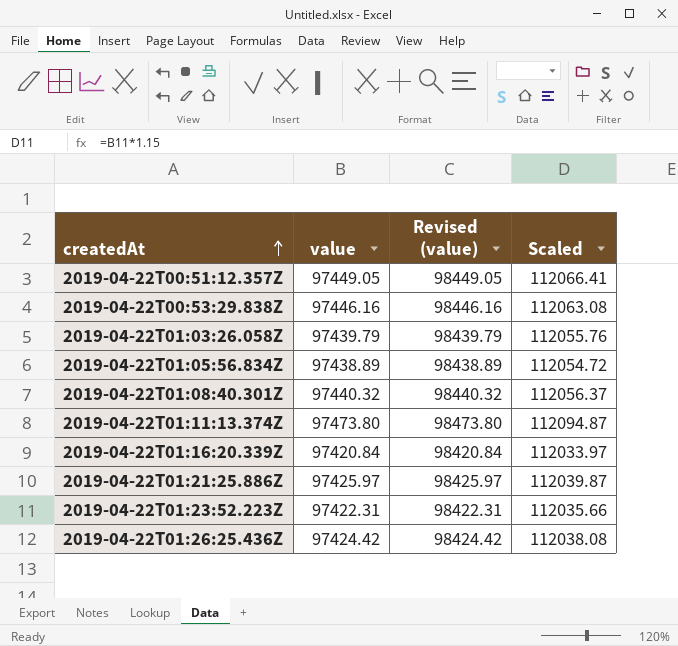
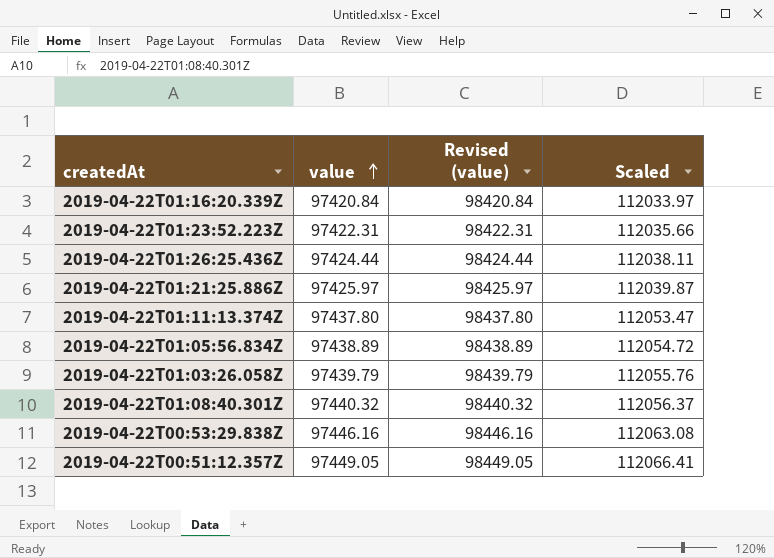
row order: createdAt ascending -> value ascending
2019-04-22T01:26:25.436Z | value: 97424.42 -> 97424.44
2019-04-22T01:26:25.436Z | Revised (value): 98424.42 -> 98424.44
2019-04-22T01:26:25.436Z | Scaled: 112038.08 -> 112038.11
2019-04-22T01:11:13.374Z | value: 97473.80 -> 97437.80
2019-04-22T01:11:13.374Z | Revised (value): 98473.80 -> 98437.80
2019-04-22T01:11:13.374Z | Scaled: 112094.87 -> 112053.47

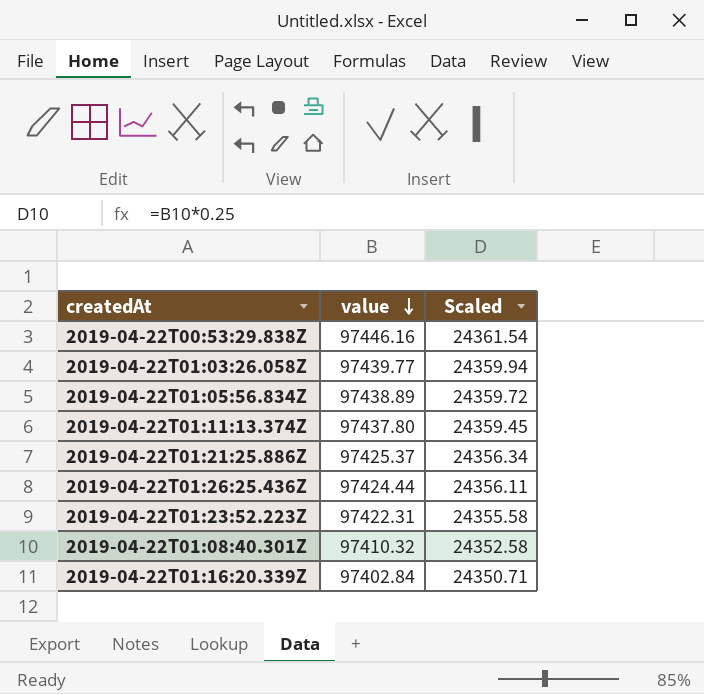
row order: value ascending -> value descending
column Revised (value) | formula: [value] + 1000 -> none
column Scaled | formula: [value] * 1.15 -> [value] * 0.25
row 2019-04-22T00:51:12.357Z: 97449.05 | 98449.05 | 112066.41 -> none
2019-04-22T01:03:26.058Z | value: 97439.79 -> 97439.77
2019-04-22T01:21:25.886Z | value: 97425.97 -> 97425.37
2019-04-22T01:08:40.301Z | value: 97440.32 -> 97410.32
2019-04-22T01:16:20.339Z | value: 97420.84 -> 97402.84

